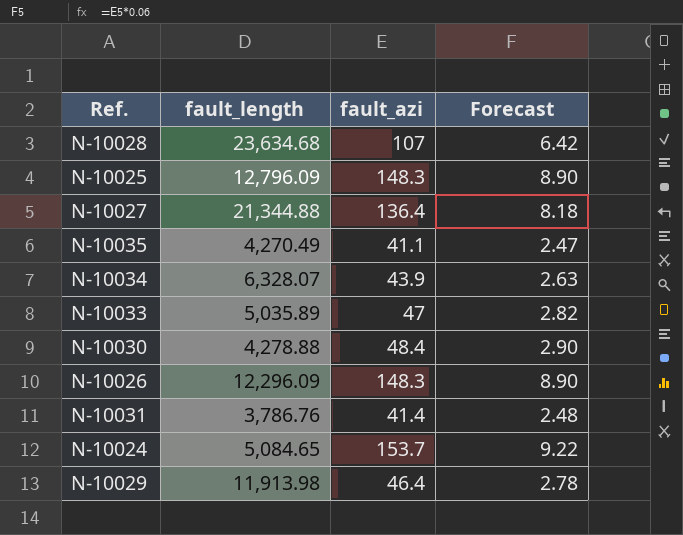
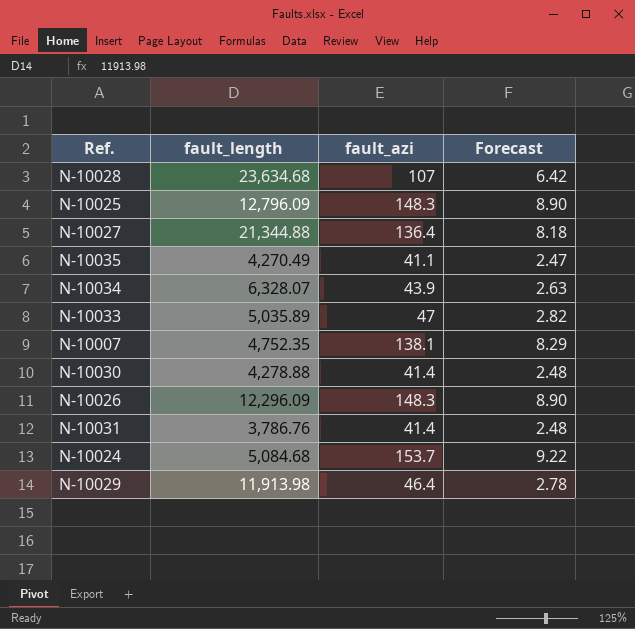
row N-10007: none -> 4,752.35 | 138.1 | 8.29
N-10030 | fault_azi: 48.4 -> 41.4
N-10030 | Forecast: 2.90 -> 2.48
N-10024 | fault_length: 5,084.65 -> 5,084.68

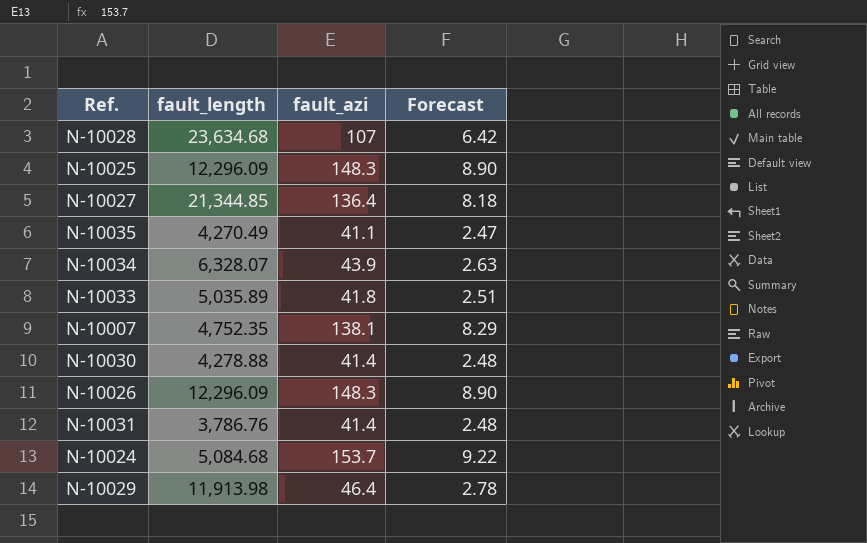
N-10025 | fault_length: 12,796.09 -> 12,296.09
N-10027 | fault_length: 21,344.88 -> 21,344.85
N-10033 | fault_azi: 47 -> 41.8
N-10033 | Forecast: 2.82 -> 2.51

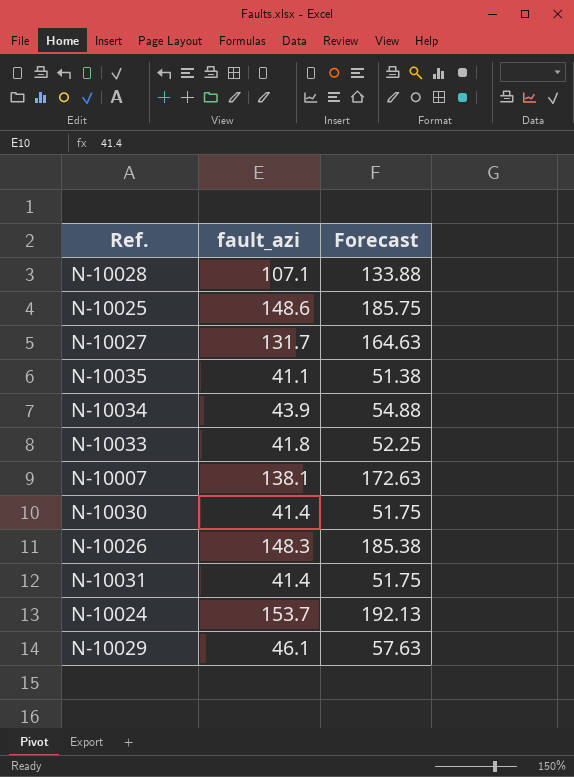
column fault_length | position: 2 -> none
column Forecast | formula: [fault_azi] * 0.06 -> [fault_azi] * 1.25
N-10028 | fault_azi: 107 -> 107.1
N-10025 | fault_azi: 148.3 -> 148.6
N-10027 | fault_azi: 136.4 -> 131.7
N-10029 | fault_azi: 46.4 -> 46.1

